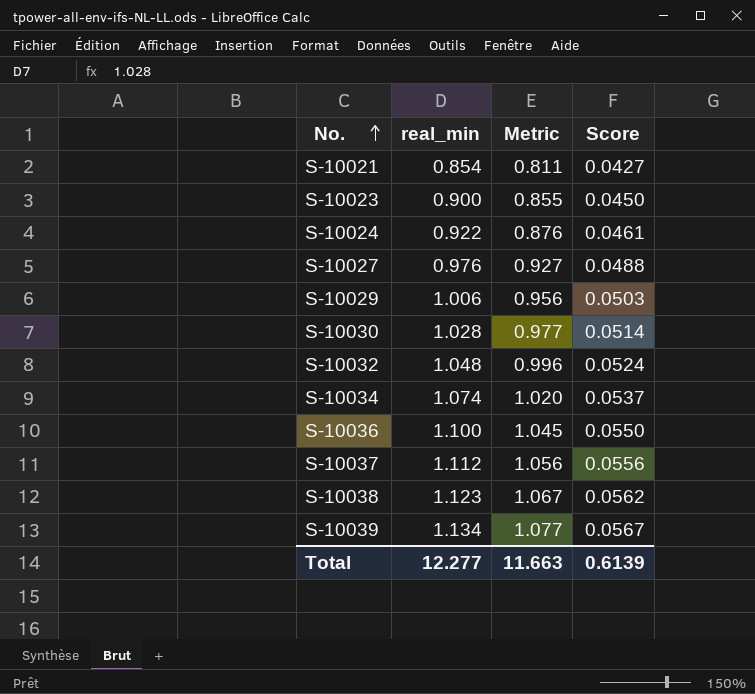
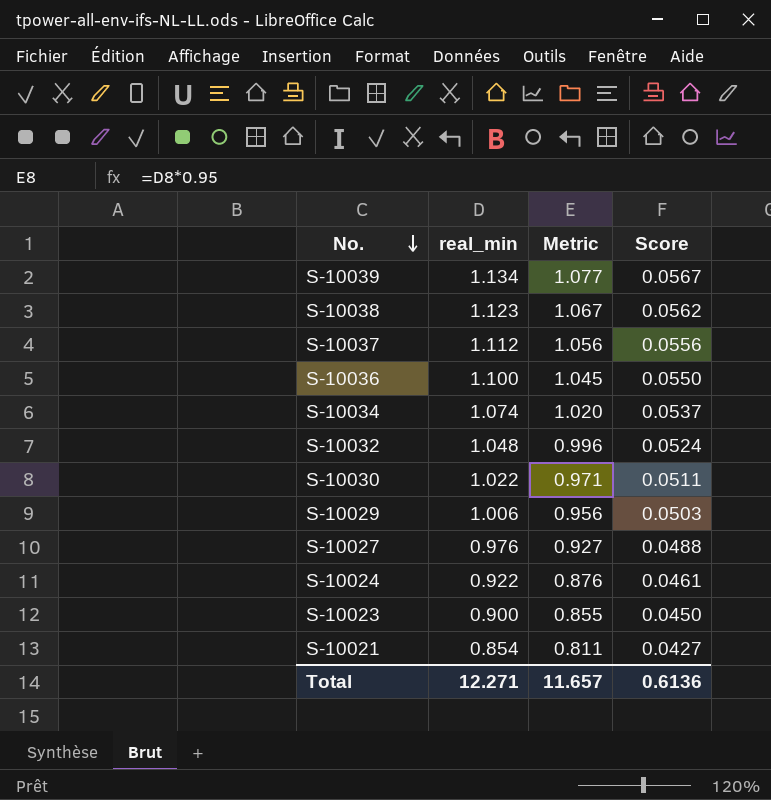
row order: No. ascending -> No. descending
S-10030 | real_min: 1.028 -> 1.022
S-10030 | Metric: 0.977 -> 0.971
S-10030 | Score: 0.0514 -> 0.0511
Total | real_min: 12.277 -> 12.271
Total | Metric: 11.663 -> 11.657
Total | Score: 0.6139 -> 0.6136

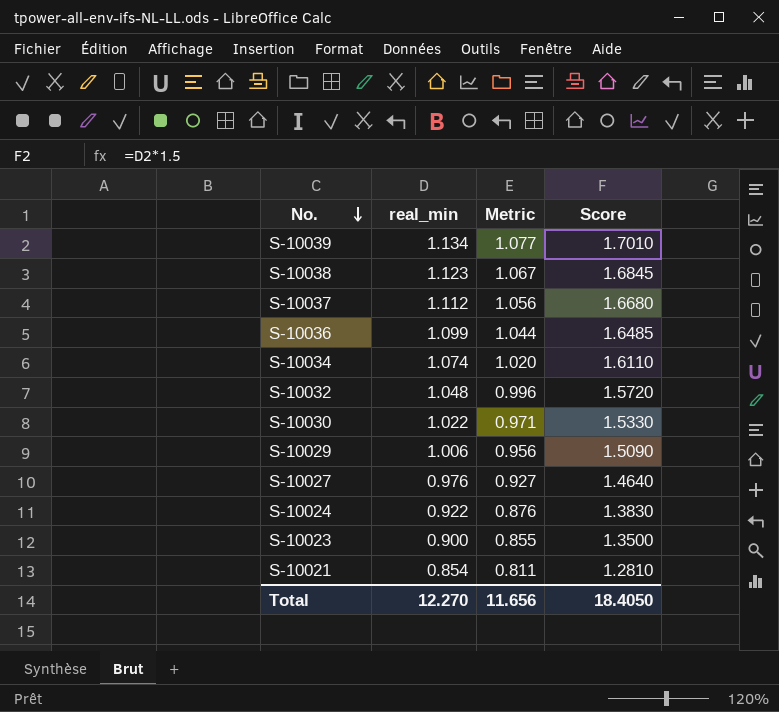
column Score | formula: [real_min] * 0.05 -> [real_min] * 1.5
S-10036 | real_min: 1.100 -> 1.099
S-10036 | Metric: 1.045 -> 1.044
Total | real_min: 12.271 -> 12.270
Total | Metric: 11.657 -> 11.656
Total | Score: 0.6136 -> 18.4050

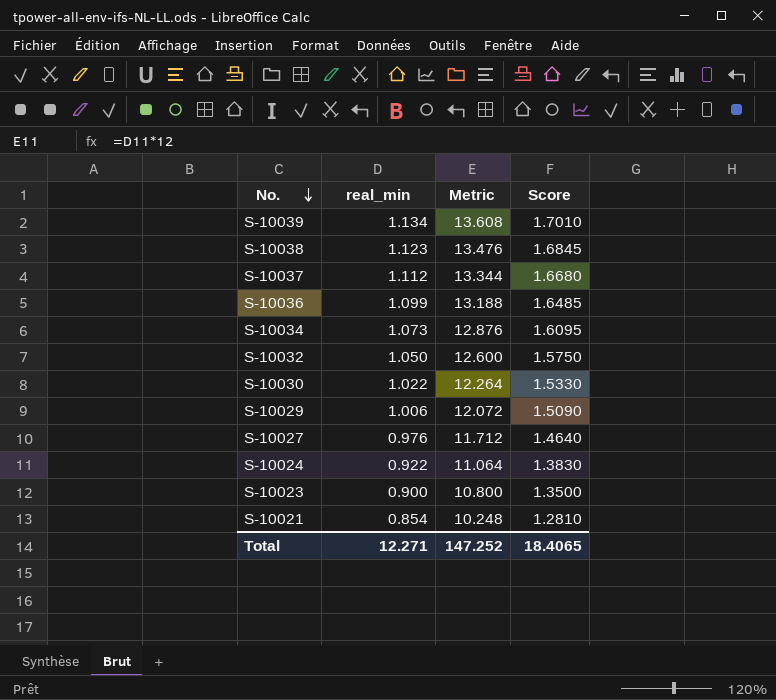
column Metric | formula: [real_min] * 0.95 -> [real_min] * 12
S-10034 | real_min: 1.074 -> 1.073
S-10034 | Score: 1.6110 -> 1.6095
S-10032 | real_min: 1.048 -> 1.050
S-10032 | Score: 1.5720 -> 1.5750
Total | real_min: 12.270 -> 12.271
Total | Metric: 11.656 -> 147.252
Total | Score: 18.4050 -> 18.4065

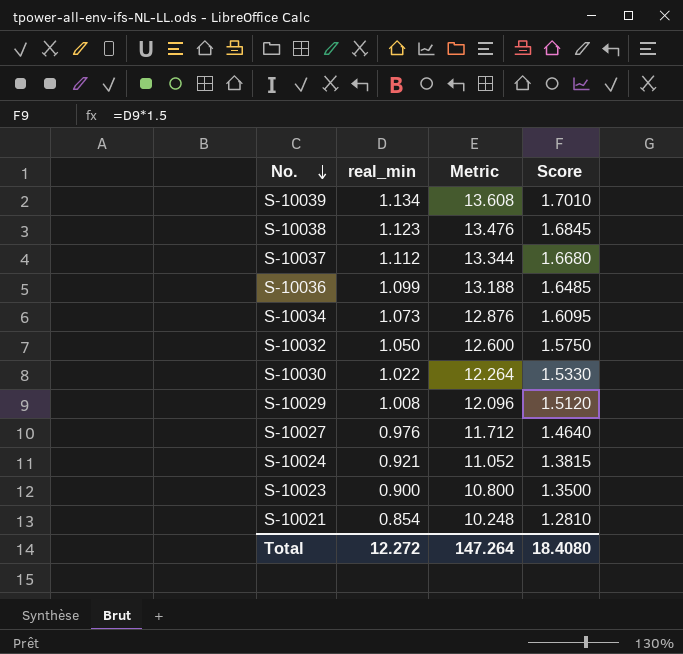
S-10029 | real_min: 1.006 -> 1.008
S-10029 | Metric: 12.072 -> 12.096
S-10029 | Score: 1.5090 -> 1.5120
S-10024 | real_min: 0.922 -> 0.921
S-10024 | Metric: 11.064 -> 11.052
S-10024 | Score: 1.3830 -> 1.3815
Total | real_min: 12.271 -> 12.272
Total | Metric: 147.252 -> 147.264
Total | Score: 18.4065 -> 18.4080

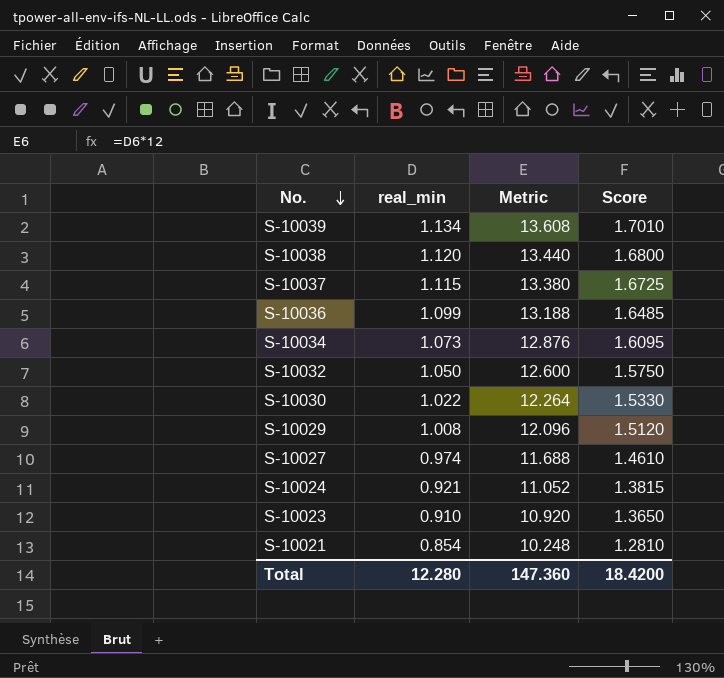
S-10038 | real_min: 1.123 -> 1.120
S-10038 | Metric: 13.476 -> 13.440
S-10038 | Score: 1.6845 -> 1.6800
S-10037 | real_min: 1.112 -> 1.115
S-10037 | Metric: 13.344 -> 13.380
S-10037 | Score: 1.6680 -> 1.6725
S-10027 | real_min: 0.976 -> 0.974
S-10027 | Metric: 11.712 -> 11.688
S-10027 | Score: 1.4640 -> 1.4610
S-10023 | real_min: 0.900 -> 0.910
S-10023 | Metric: 10.800 -> 10.920
S-10023 | Score: 1.3500 -> 1.3650
Total | real_min: 12.272 -> 12.280
Total | Metric: 147.264 -> 147.360
Total | Score: 18.4080 -> 18.4200

